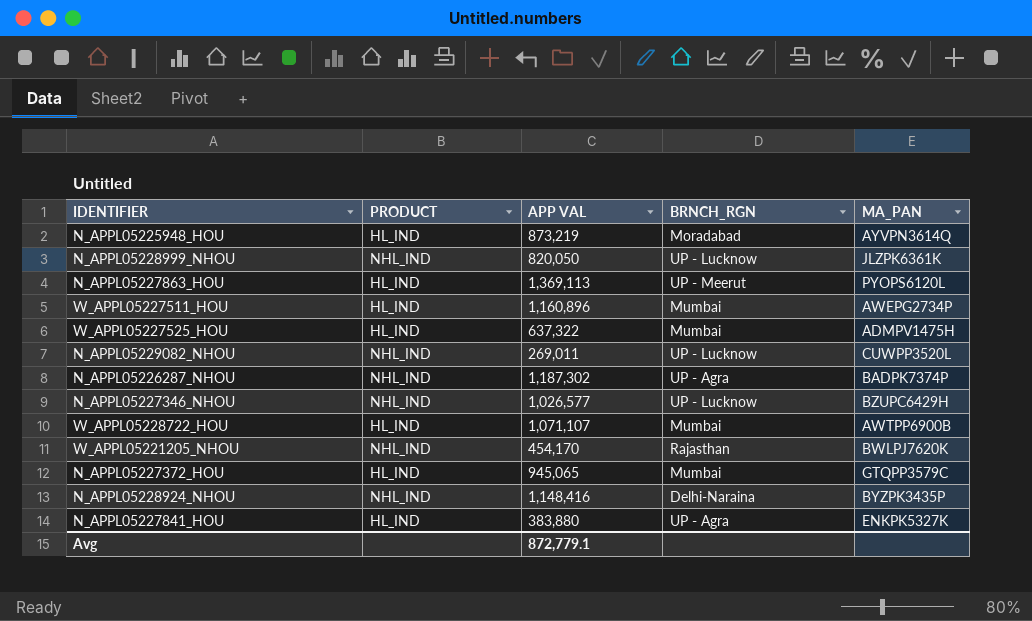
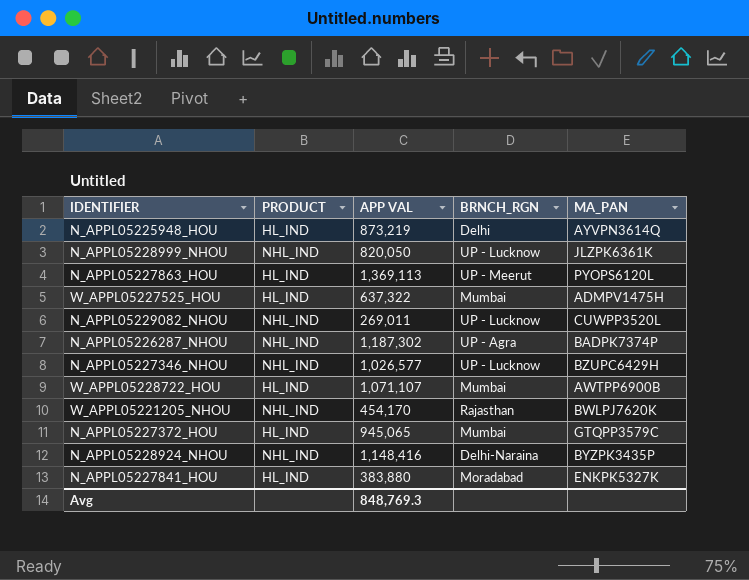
row W_APPL05227511_HOU: HL_IND | 1,160,896 | Mumbai | AWEPG2734P -> none
N_APPL05225948_HOU | BRNCH_RGN: Moradabad -> Delhi
N_APPL05227841_HOU | BRNCH_RGN: UP - Agra -> Moradabad
Avg | APP VAL: 872,779.1 -> 848,769.3

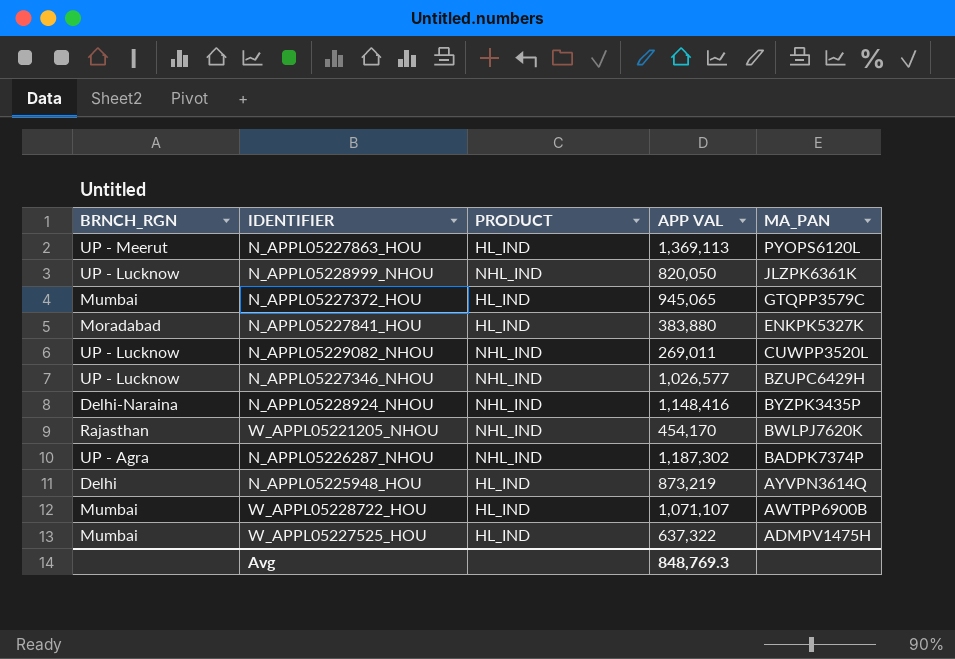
row order: none -> MA_PAN descending
column BRNCH_RGN | position: 4 -> 1

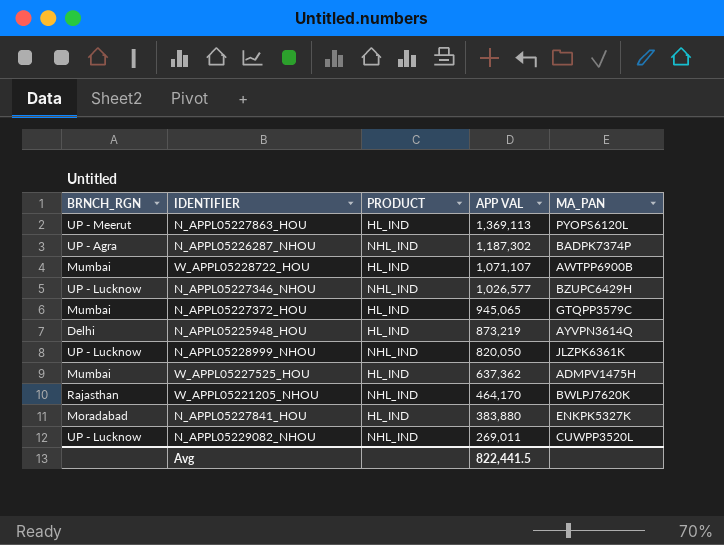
row order: MA_PAN descending -> APP VAL descending
row N_APPL05228924_NHOU: Delhi-Naraina | NHL_IND | 1,148,416 | BYZPK3435P -> none
W_APPL05227525_HOU | APP VAL: 637,322 -> 637,362
W_APPL05221205_NHOU | APP VAL: 454,170 -> 464,170
Avg | APP VAL: 848,769.3 -> 822,441.5

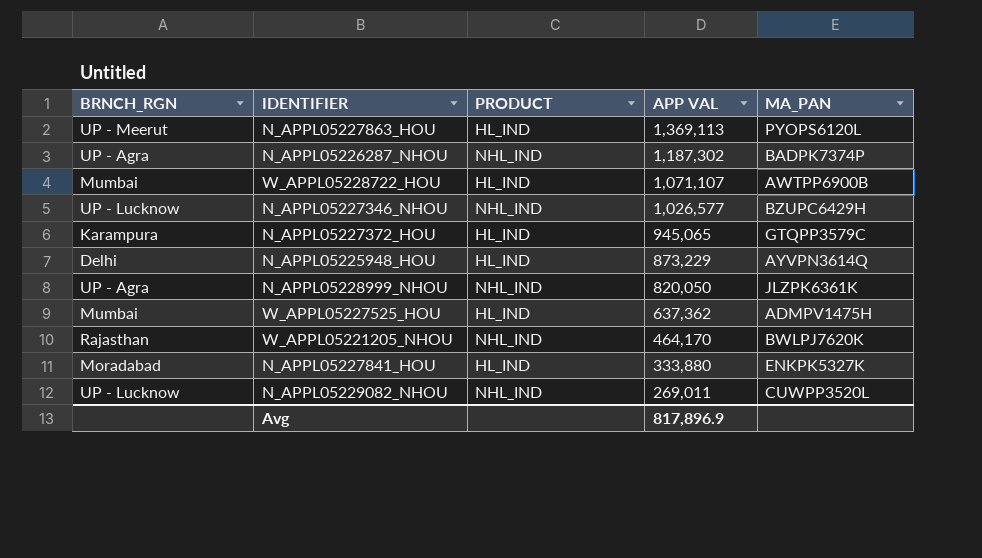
N_APPL05227372_HOU | BRNCH_RGN: Mumbai -> Karampura
N_APPL05225948_HOU | APP VAL: 873,219 -> 873,229
N_APPL05228999_NHOU | BRNCH_RGN: UP - Lucknow -> UP - Agra
N_APPL05227841_HOU | APP VAL: 383,880 -> 333,880
Avg | APP VAL: 822,441.5 -> 817,896.9

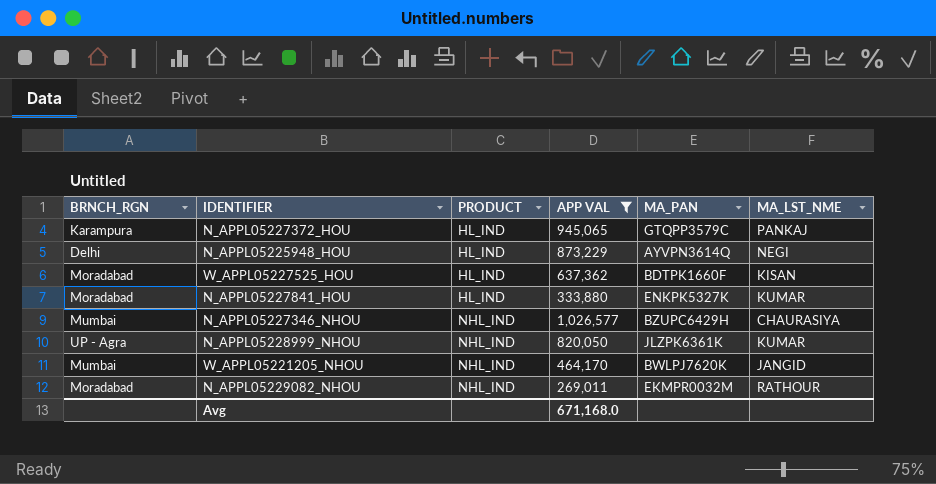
filter: none -> APP VAL <= 1,026,577
row order: APP VAL descending -> PRODUCT ascending
column MA_LST_NME | position: none -> 6
W_APPL05227525_HOU | BRNCH_RGN: Mumbai -> Moradabad
W_APPL05227525_HOU | MA_PAN: ADMPV1475H -> BDTPK1660F
N_APPL05227346_NHOU | BRNCH_RGN: UP - Lucknow -> Mumbai
W_APPL05221205_NHOU | BRNCH_RGN: Rajasthan -> Mumbai
N_APPL05229082_NHOU | BRNCH_RGN: UP - Lucknow -> Moradabad
N_APPL05229082_NHOU | MA_PAN: CUWPP3520L -> EKMPR0032M
Avg | APP VAL: 817,896.9 -> 671,168.0

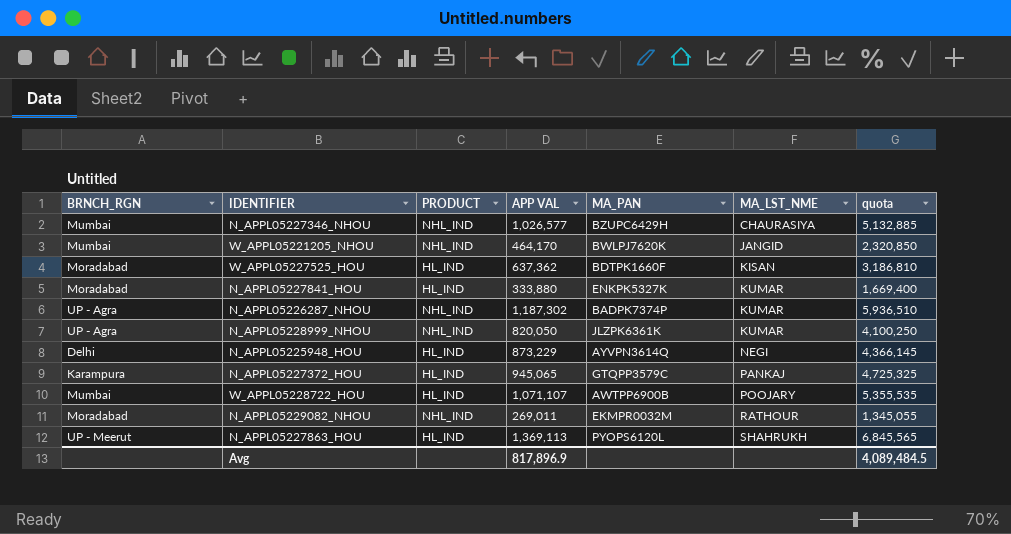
filter: APP VAL <= 1,026,577 -> none
row order: PRODUCT ascending -> MA_LST_NME ascending
column quota | formula: none -> [APP VAL] * 5
Avg | APP VAL: 671,168.0 -> 817,896.9

